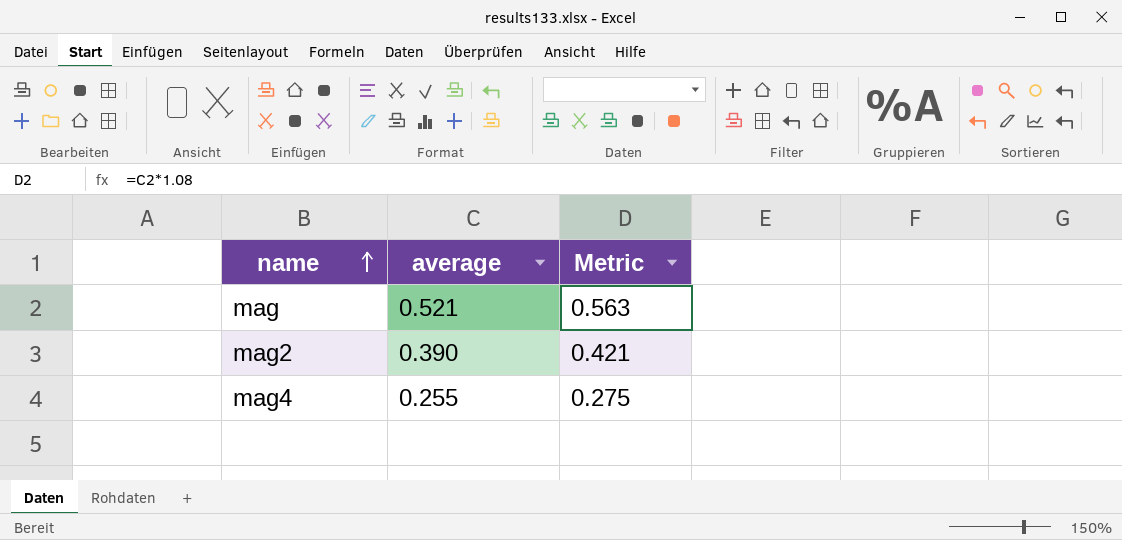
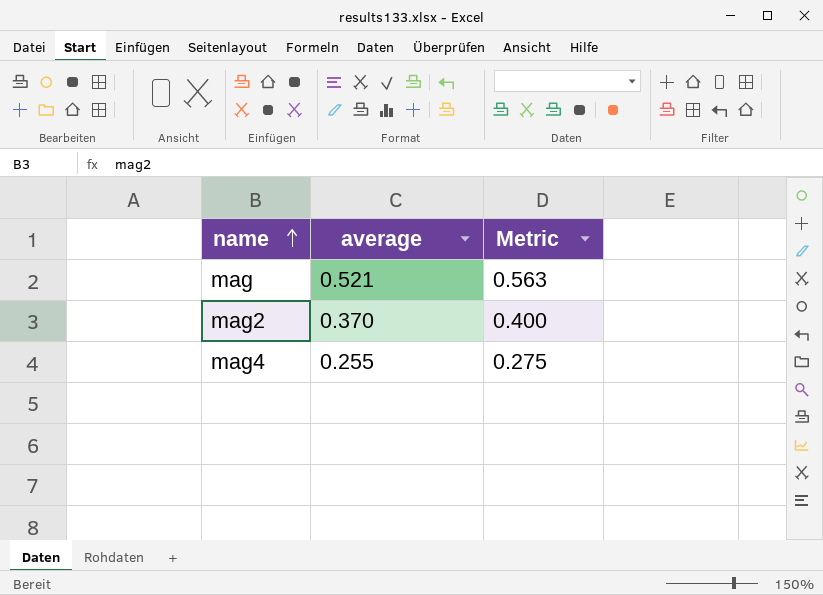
mag2 | average: 0.390 -> 0.370
mag2 | Metric: 0.421 -> 0.400

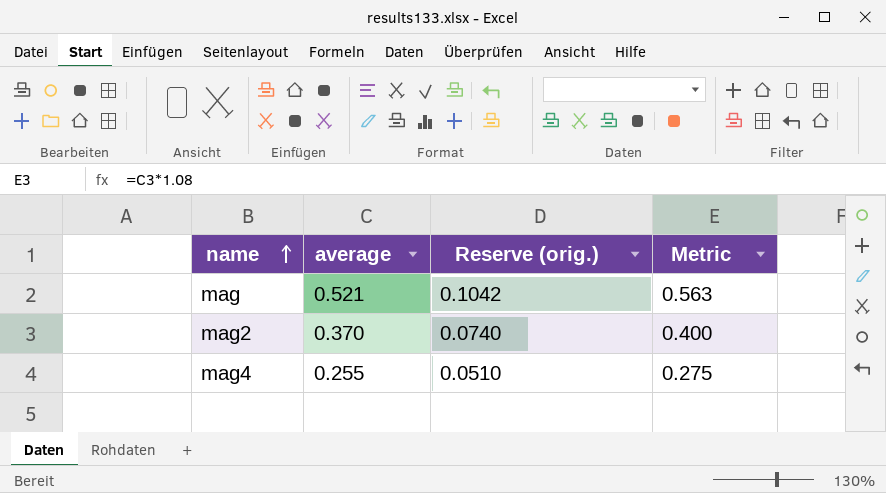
column Reserve (orig.) | formula: none -> [average] * 0.2

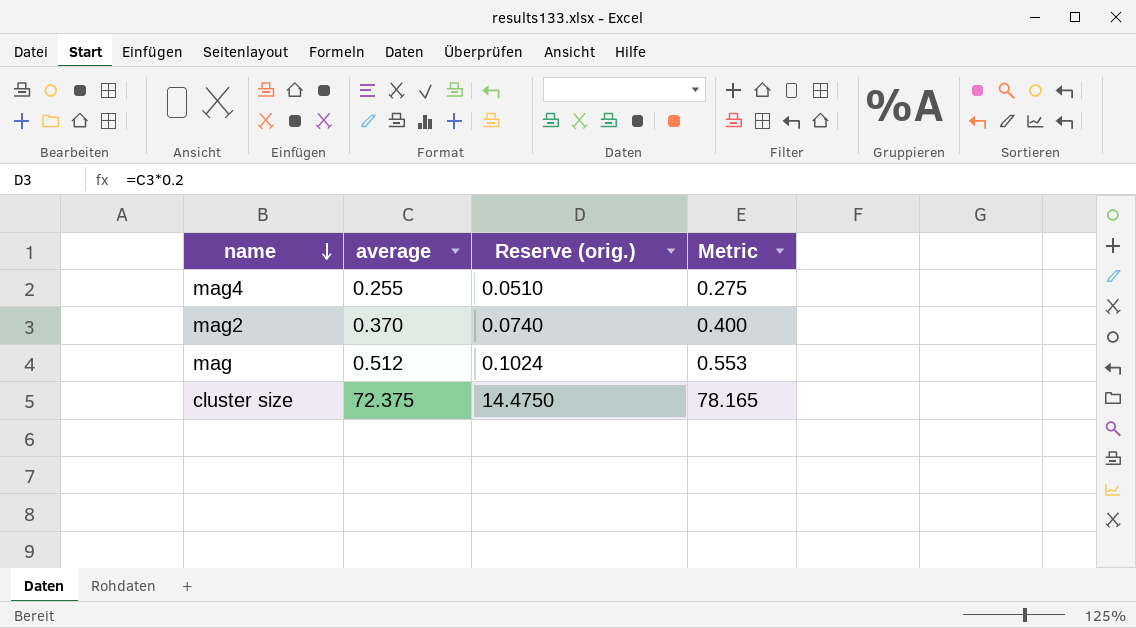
row order: name ascending -> name descending
mag | average: 0.521 -> 0.512
mag | Reserve (orig.): 0.1042 -> 0.1024
mag | Metric: 0.563 -> 0.553
row cluster size: none -> 72.375 | 14.4750 | 78.165

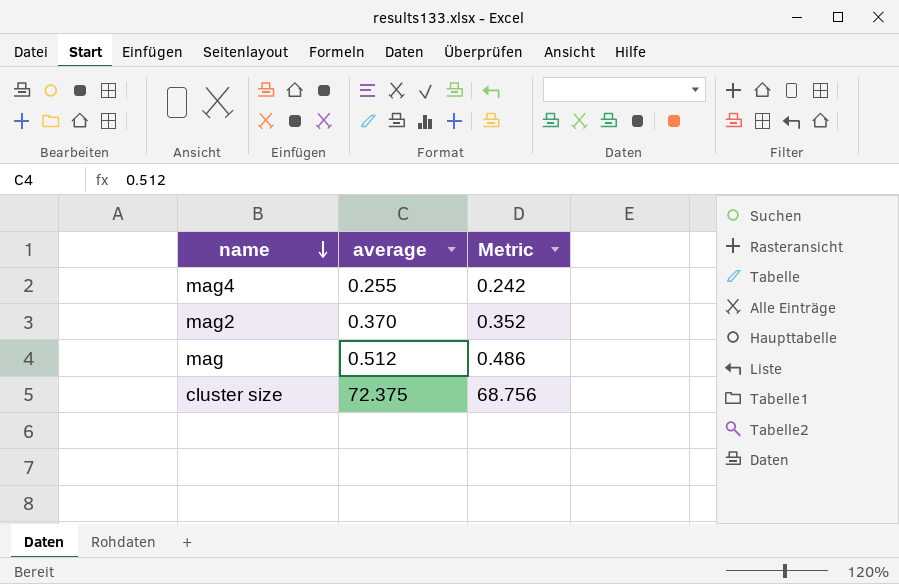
column Reserve (orig.) | formula: [average] * 0.2 -> none
column Metric | formula: [average] * 1.08 -> [average] * 0.95

